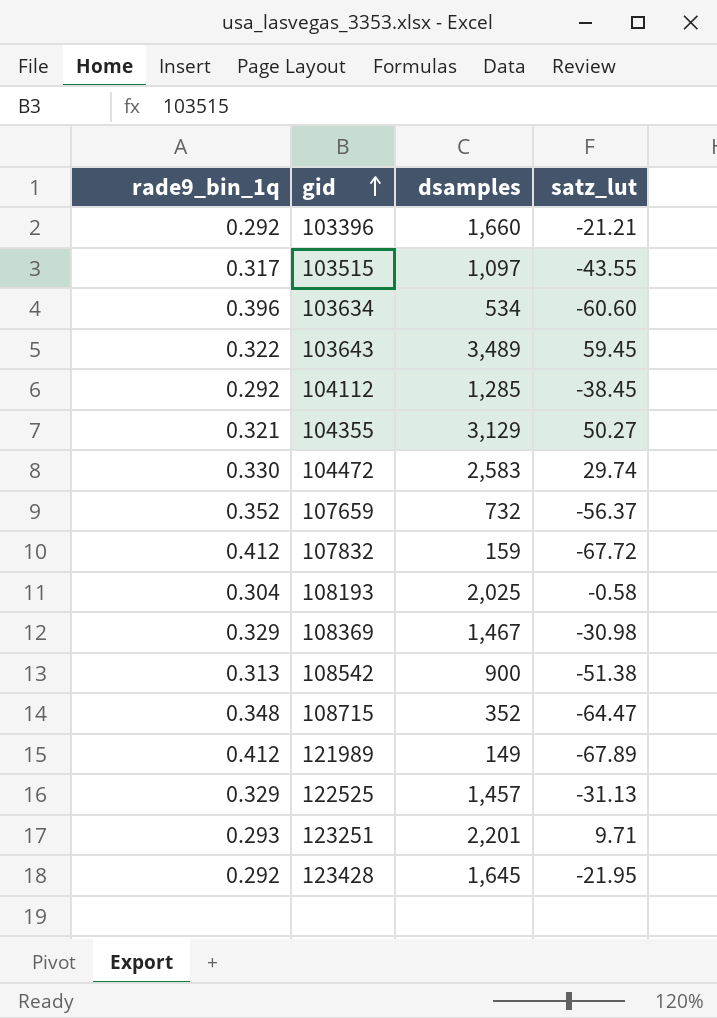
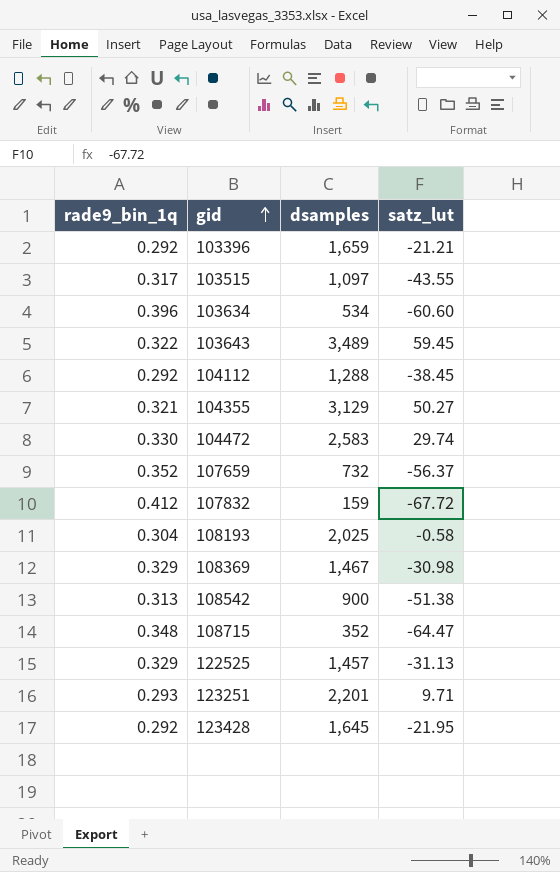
row 121989: 0.412 | 149 | -67.89 -> none
103396 | dsamples: 1,660 -> 1,659
104112 | dsamples: 1,285 -> 1,288

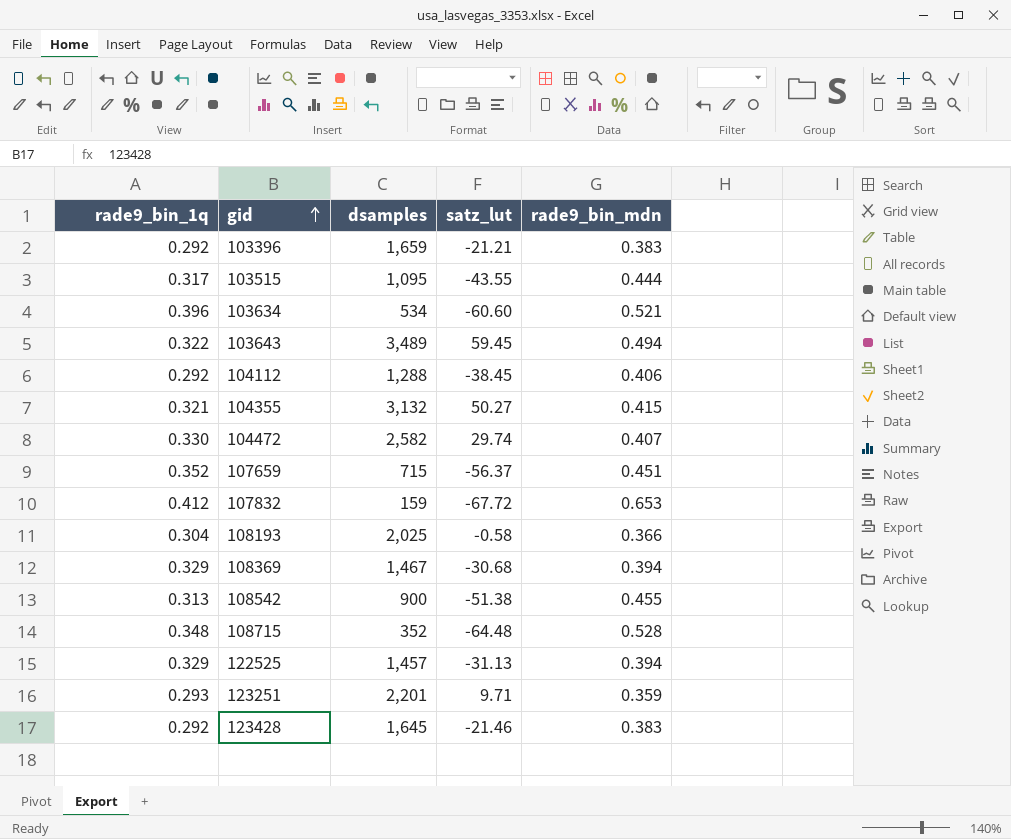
column rade9_bin_mdn | position: none -> 5
103515 | dsamples: 1,097 -> 1,095
104355 | dsamples: 3,129 -> 3,132
104472 | dsamples: 2,583 -> 2,582
107659 | dsamples: 732 -> 715
108369 | satz_lut: -30.98 -> -30.68
108715 | satz_lut: -64.47 -> -64.48
123428 | satz_lut: -21.95 -> -21.46

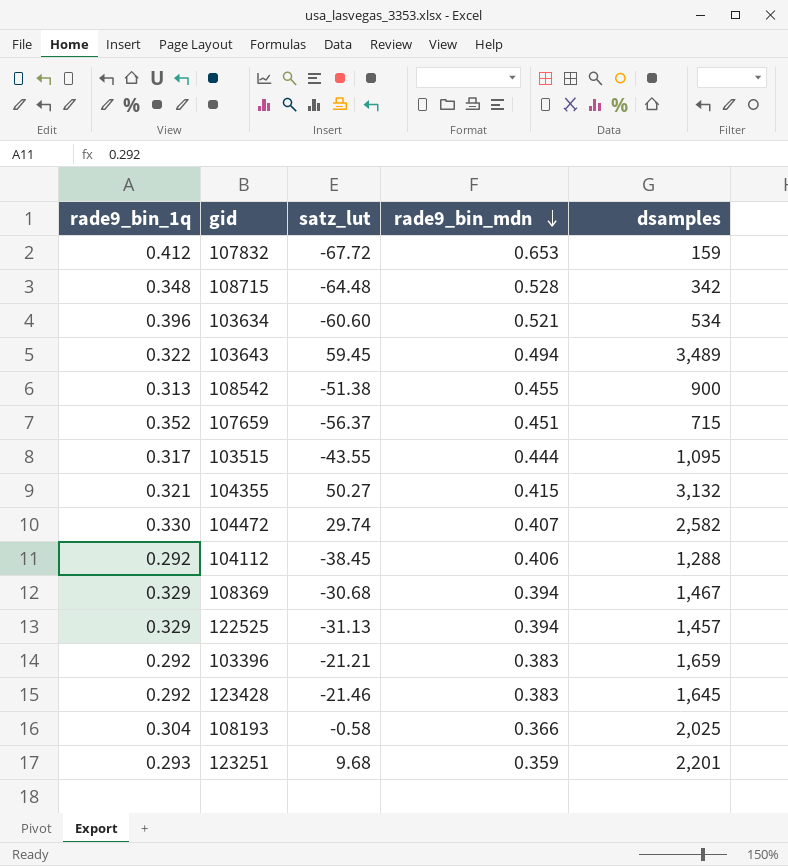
row order: gid ascending -> rade9_bin_mdn descending
column dsamples | position: 3 -> 5
108715 | dsamples: 352 -> 342
123251 | satz_lut: 9.71 -> 9.68

